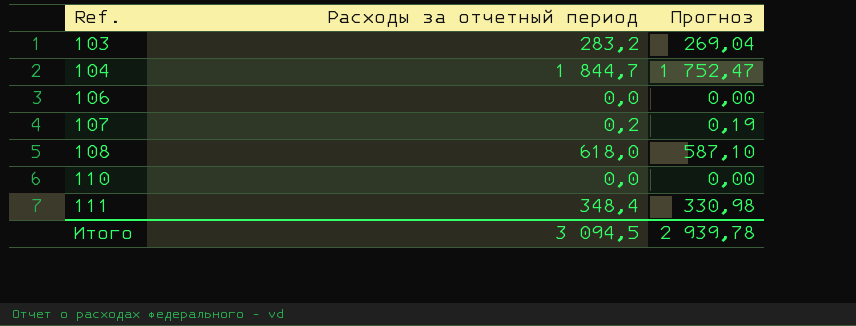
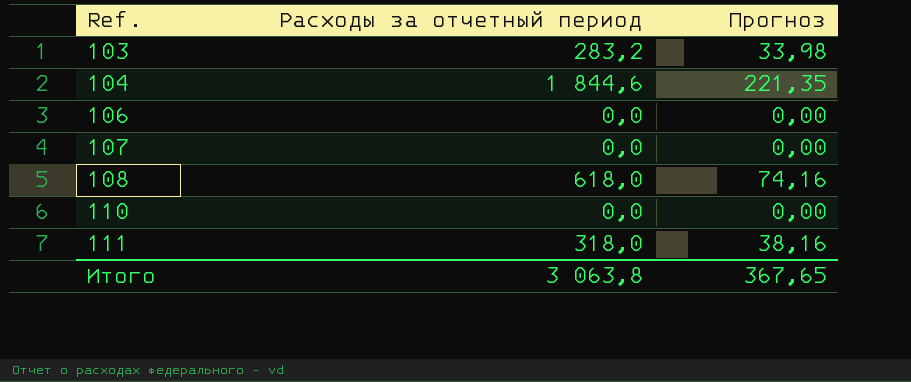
column Прогноз | formula: [Расходы за отчетный период] * 0,95 -> [Расходы за отчетный период] * 0,12
104 | Расходы за отчетный период: 1 844,7 -> 1 844,6
107 | Расходы за отчетный период: 0,2 -> 0,0
111 | Расходы за отчетный период: 348,4 -> 318,0
Итого | Расходы за отчетный период: 3 094,5 -> 3 063,8
Итого | Прогноз: 2 939,78 -> 367,65

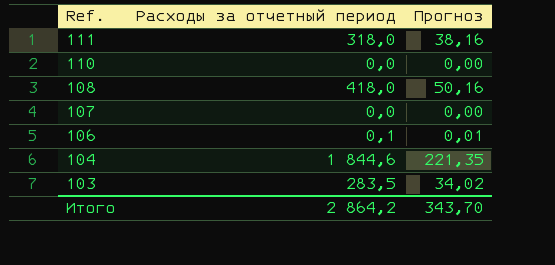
row order: Ref. ascending -> Ref. descending
108 | Расходы за отчетный период: 618,0 -> 418,0
108 | Прогноз: 74,16 -> 50,16
106 | Расходы за отчетный период: 0,0 -> 0,1
106 | Прогноз: 0,00 -> 0,01
103 | Расходы за отчетный период: 283,2 -> 283,5
103 | Прогноз: 33,98 -> 34,02
Итого | Расходы за отчетный период: 3 063,8 -> 2 864,2
Итого | Прогноз: 367,65 -> 343,70

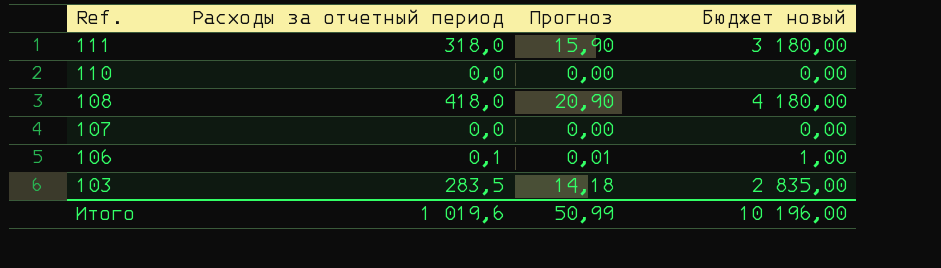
column Прогноз | formula: [Расходы за отчетный период] * 0,12 -> [Расходы за отчетный период] * 0,05
column Бюджет новый | formula: none -> [Расходы за отчетный период] * 10
row 104: 1 844,6 | 221,35 -> none
Итого | Расходы за отчетный период: 2 864,2 -> 1 019,6
Итого | Прогноз: 343,70 -> 50,99

